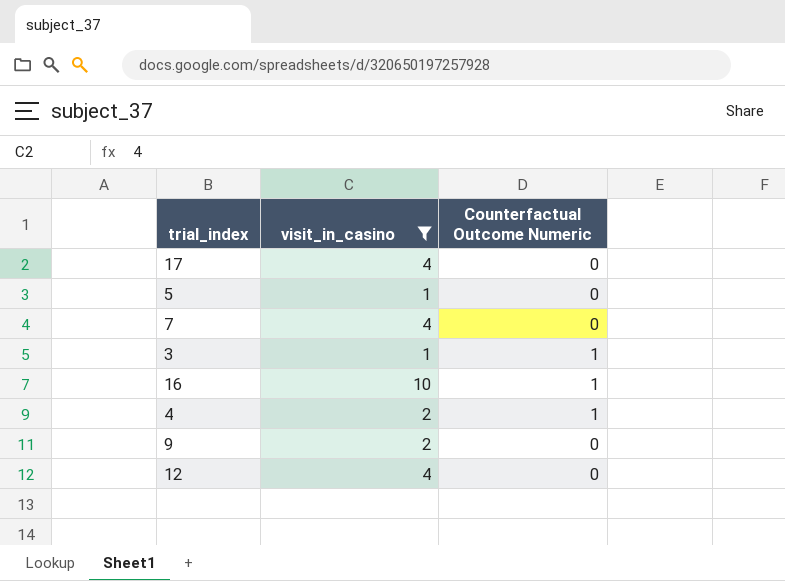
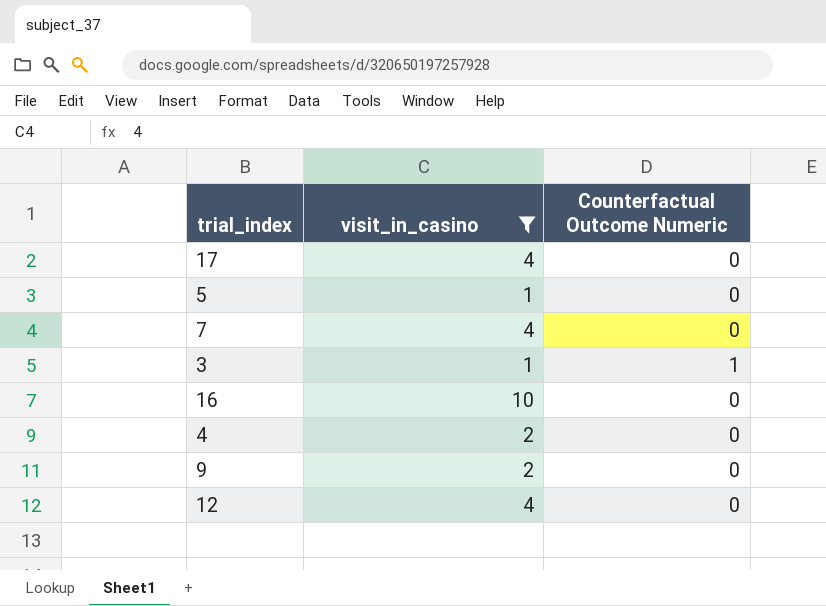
16 | Counterfactual Outcome Numeric: 1 -> 0
4 | Counterfactual Outcome Numeric: 1 -> 0

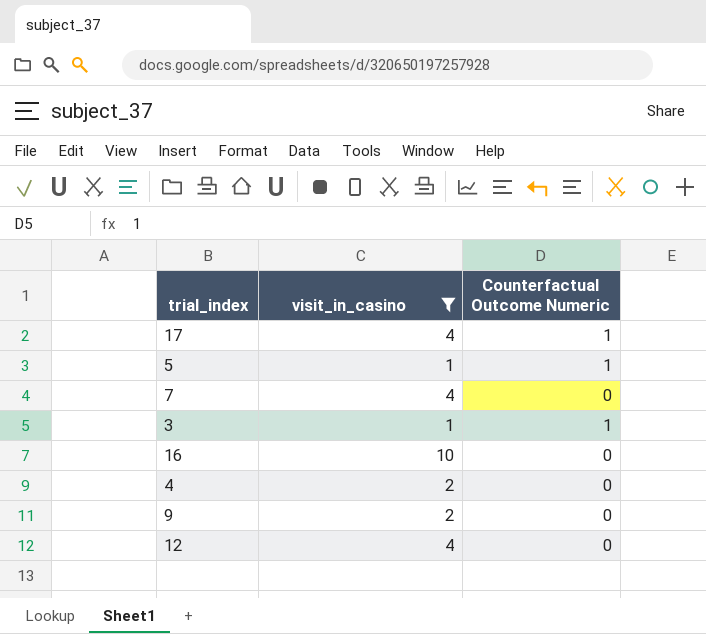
17 | Counterfactual Outcome Numeric: 0 -> 1
5 | Counterfactual Outcome Numeric: 0 -> 1

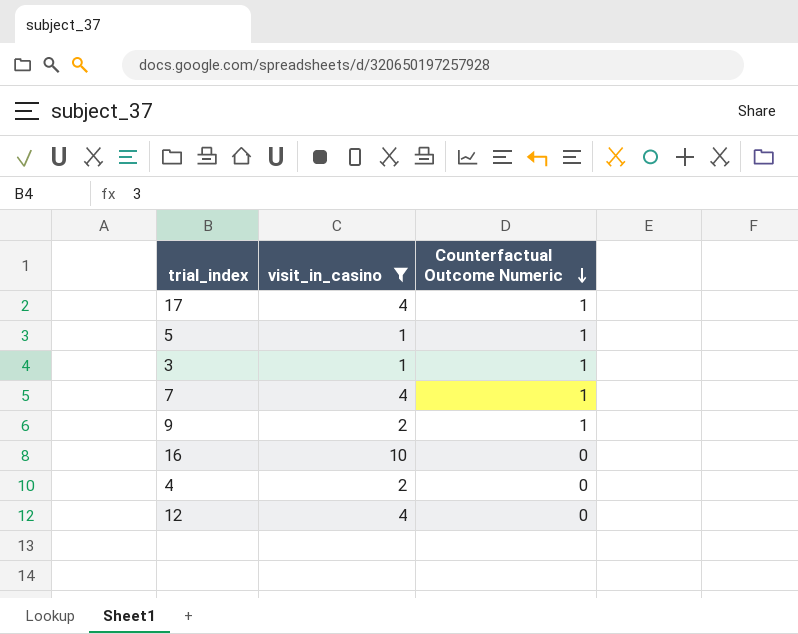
row order: none -> Counterfactual Outcome Numeric descending
7 | Counterfactual Outcome Numeric: 0 -> 1
9 | Counterfactual Outcome Numeric: 0 -> 1

